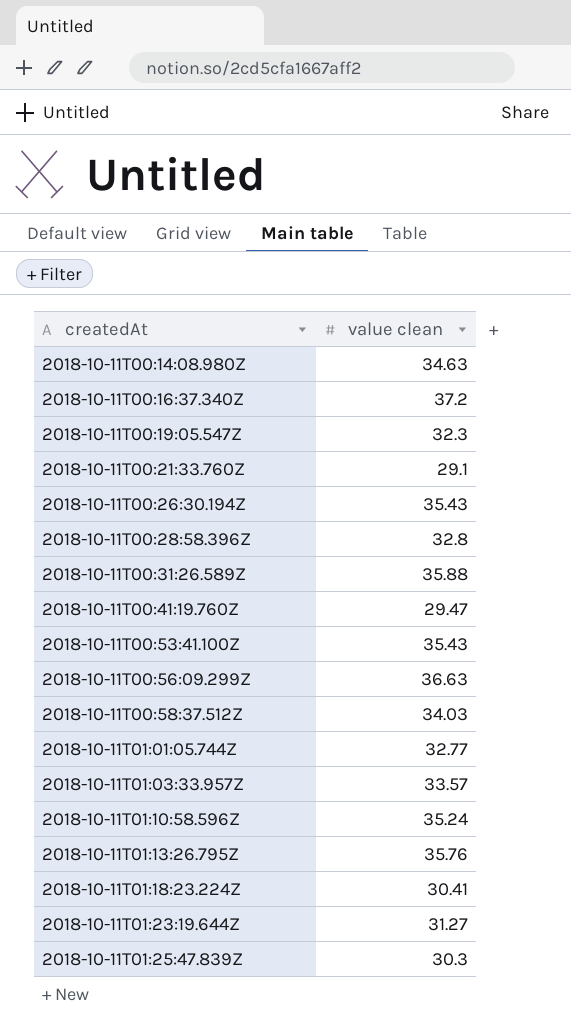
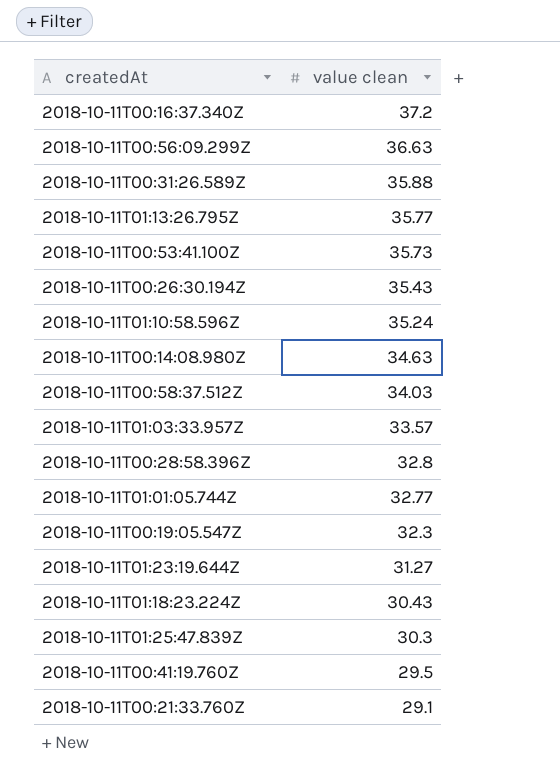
row order: createdAt ascending -> value clean descending
2018-10-11T01:13:26.795Z | value clean: 35.76 -> 35.77
2018-10-11T00:53:41.100Z | value clean: 35.43 -> 35.73
2018-10-11T01:18:23.224Z | value clean: 30.41 -> 30.43
2018-10-11T00:41:19.760Z | value clean: 29.47 -> 29.5

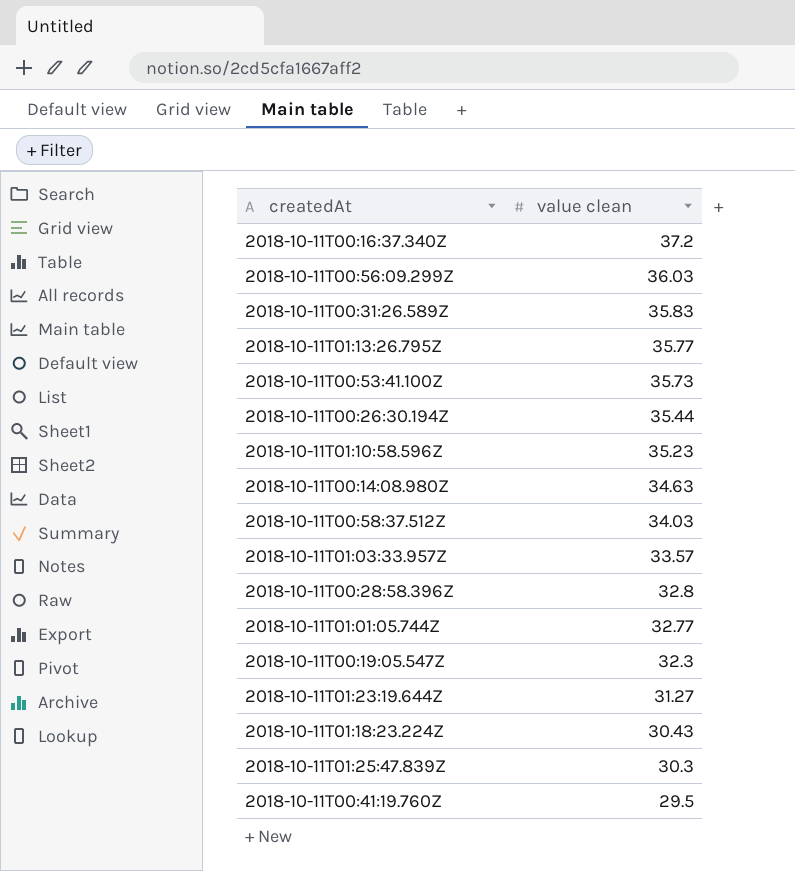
row 2018-10-11T00:21:33.760Z: 29.1 -> none
2018-10-11T00:56:09.299Z | value clean: 36.63 -> 36.03
2018-10-11T00:31:26.589Z | value clean: 35.88 -> 35.83
2018-10-11T00:26:30.194Z | value clean: 35.43 -> 35.44
2018-10-11T01:10:58.596Z | value clean: 35.24 -> 35.23

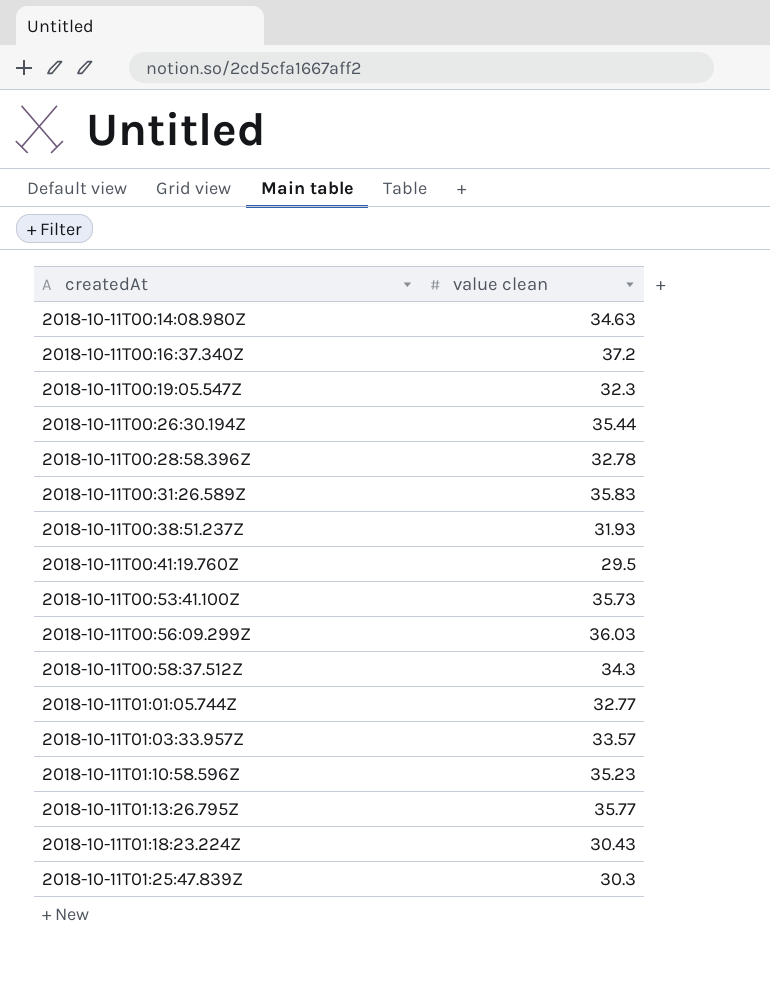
row order: value clean descending -> createdAt ascending
row 2018-10-11T01:23:19.644Z: 31.27 -> none
2018-10-11T00:28:58.396Z | value clean: 32.8 -> 32.78
row 2018-10-11T00:38:51.237Z: none -> 31.93
2018-10-11T00:58:37.512Z | value clean: 34.03 -> 34.3

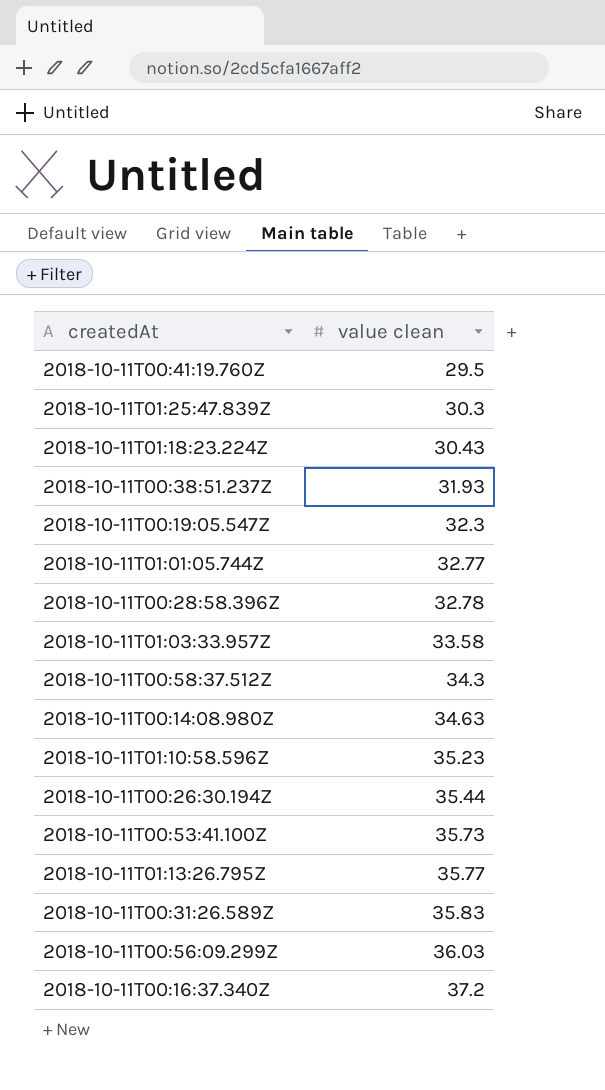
row order: createdAt ascending -> value clean ascending
2018-10-11T01:03:33.957Z | value clean: 33.57 -> 33.58

